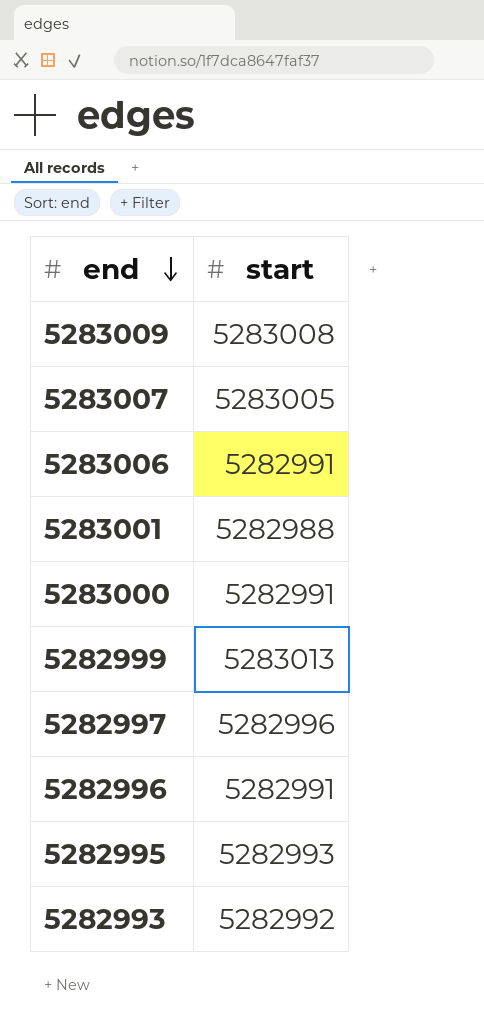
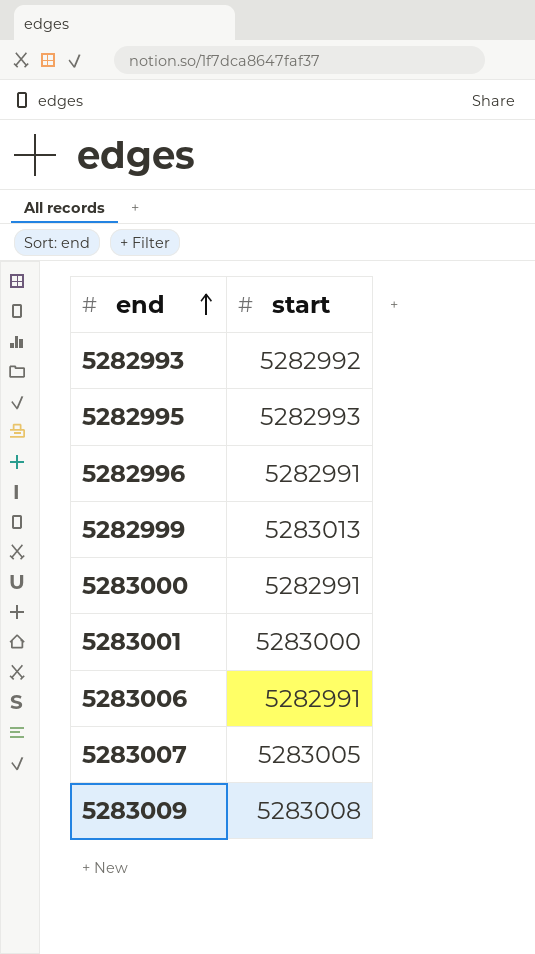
row order: end descending -> end ascending
row 5282997: 5282996 -> none
5283001 | start: 5282988 -> 5283000

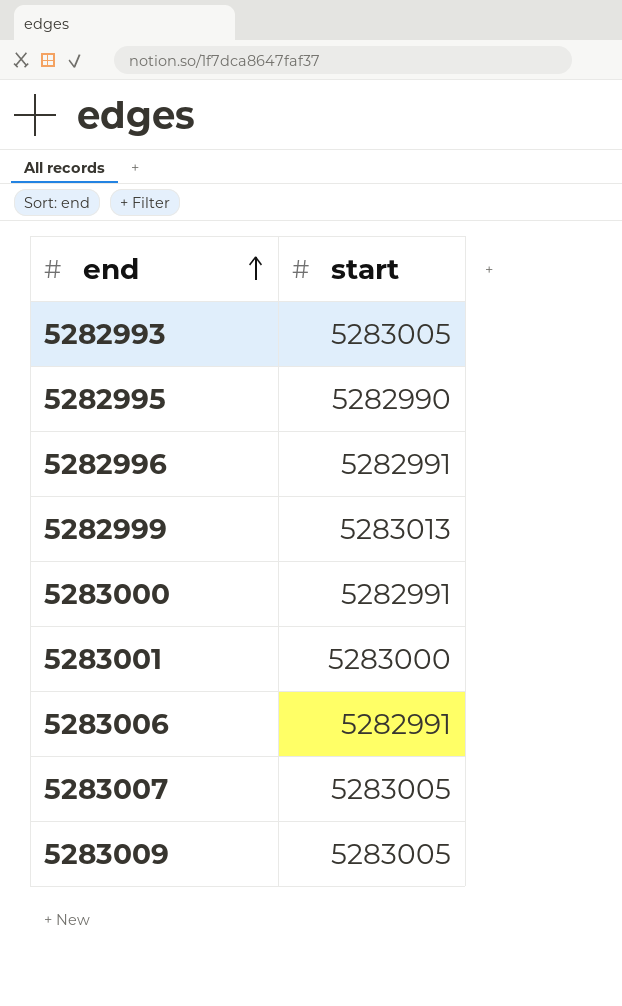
5282993 | start: 5282992 -> 5283005
5282995 | start: 5282993 -> 5282990
5283009 | start: 5283008 -> 5283005

